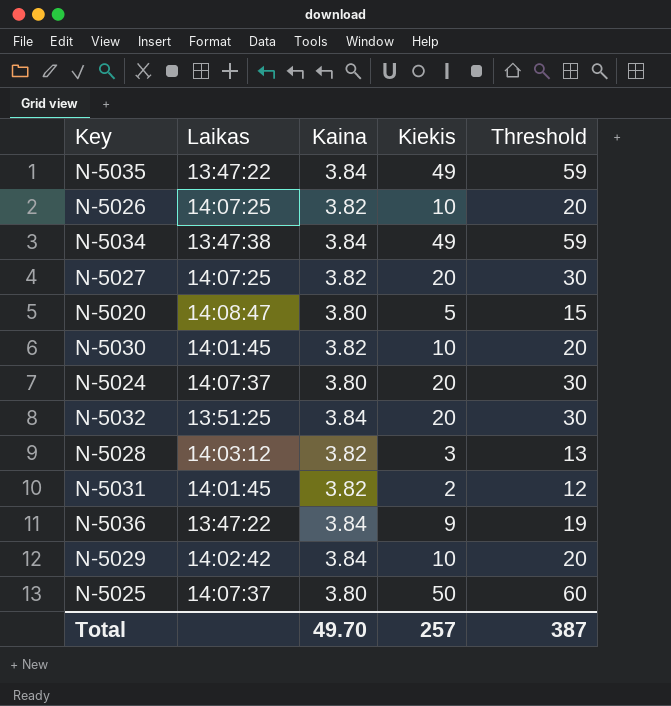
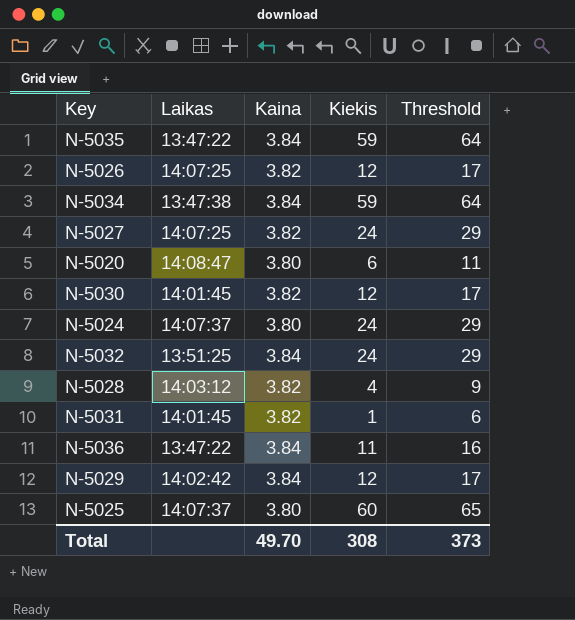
column Threshold | formula: [Kiekis] + 10 -> [Kiekis] + 5
N-5035 | Kiekis: 49 -> 59
N-5026 | Kiekis: 10 -> 12
N-5034 | Kiekis: 49 -> 59
N-5027 | Kiekis: 20 -> 24
N-5020 | Kiekis: 5 -> 6
N-5030 | Kiekis: 10 -> 12
N-5024 | Kiekis: 20 -> 24
N-5032 | Kiekis: 20 -> 24
N-5028 | Kiekis: 3 -> 4
N-5031 | Kiekis: 2 -> 1
N-5036 | Kiekis: 9 -> 11
N-5029 | Kiekis: 10 -> 12
N-5025 | Kiekis: 50 -> 60
Total | Kiekis: 257 -> 308
Total | Threshold: 387 -> 373

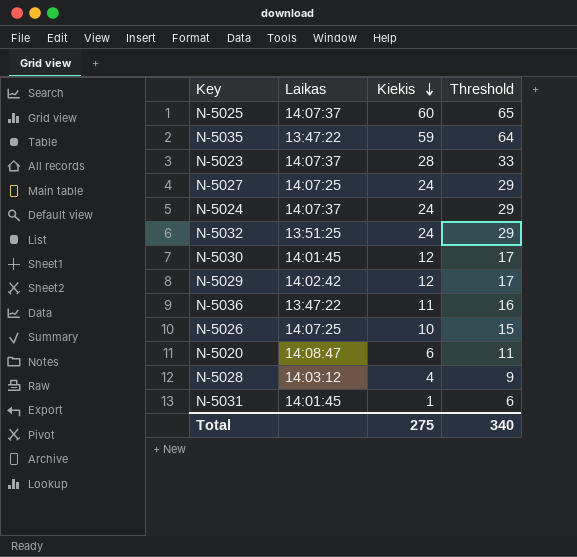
row order: none -> Kiekis descending
column Kaina | position: 3 -> none
row N-5034: 13:47:38 | 3.84 | 59 | 64 -> none
row N-5023: none -> 14:07:37 | 28 | 33
N-5026 | Kiekis: 12 -> 10
N-5026 | Threshold: 17 -> 15
Total | Kiekis: 308 -> 275
Total | Threshold: 373 -> 340

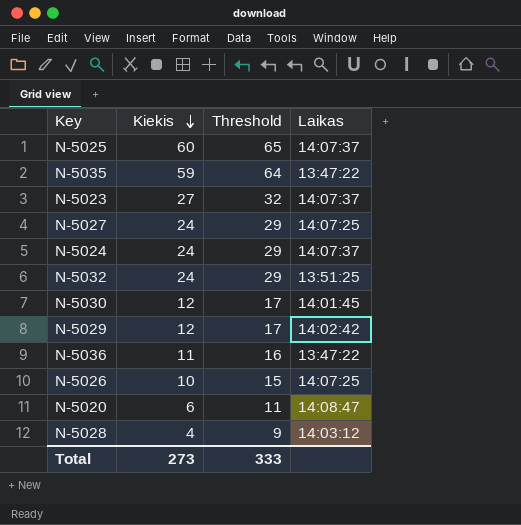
column Laikas | position: 2 -> 4
row N-5031: 14:01:45 | 1 | 6 -> none
N-5023 | Kiekis: 28 -> 27
N-5023 | Threshold: 33 -> 32
Total | Kiekis: 275 -> 273
Total | Threshold: 340 -> 333

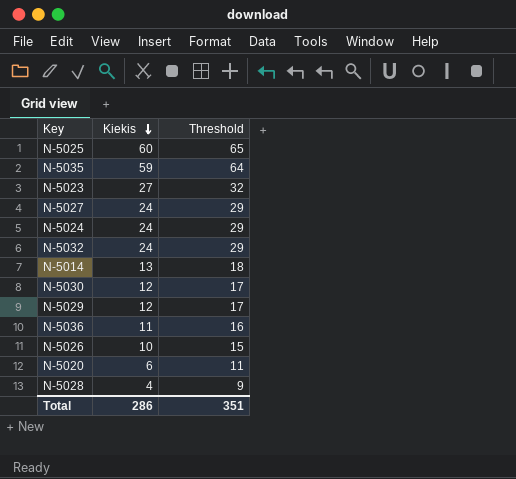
column Laikas | position: 4 -> none
row N-5014: none -> 13 | 18
Total | Kiekis: 273 -> 286
Total | Threshold: 333 -> 351

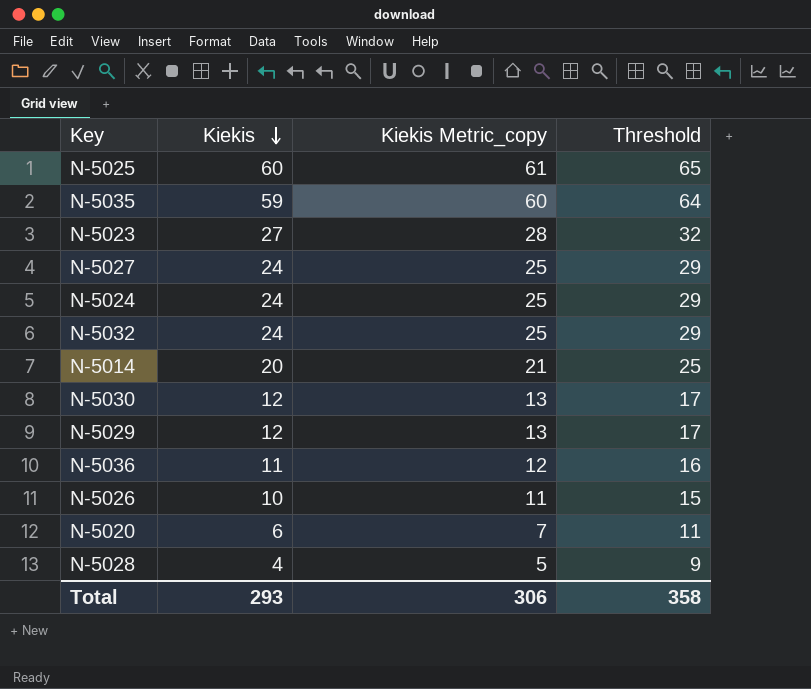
column Kiekis Metric_copy | formula: none -> [Kiekis] + 1
N-5014 | Kiekis: 13 -> 20
N-5014 | Threshold: 18 -> 25
Total | Kiekis: 286 -> 293
Total | Threshold: 351 -> 358

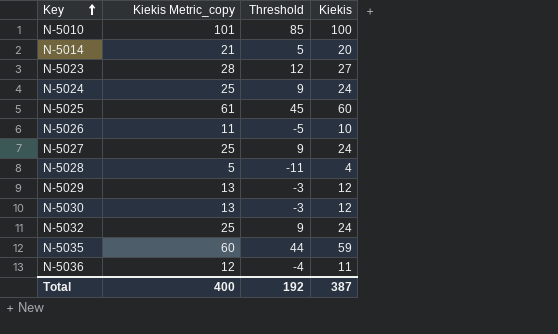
row order: Kiekis descending -> Key ascending
column Threshold | formula: [Kiekis] + 5 -> [Kiekis] - 15
column Kiekis | position: 2 -> 4
row N-5020: 6 | 7 | 11 -> none
row N-5010: none -> 101 | 85 | 100
Total | Kiekis Metric_copy: 306 -> 400
Total | Threshold: 358 -> 192
Total | Kiekis: 293 -> 387

